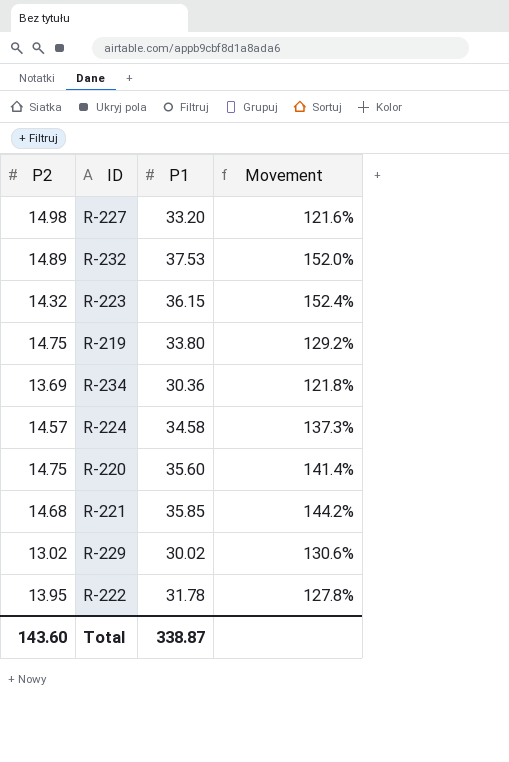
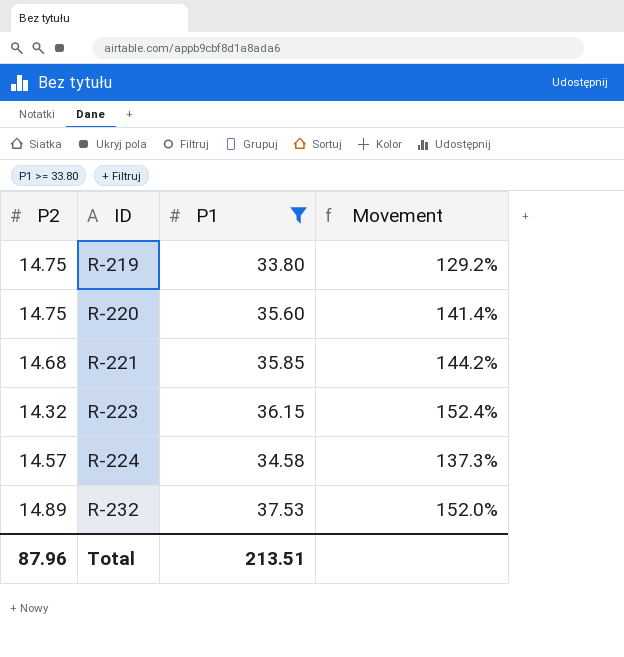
filter: none -> P1 >= 33.80
row order: none -> ID ascending
Total | P2: 143.60 -> 87.96
Total | P1: 338.87 -> 213.51

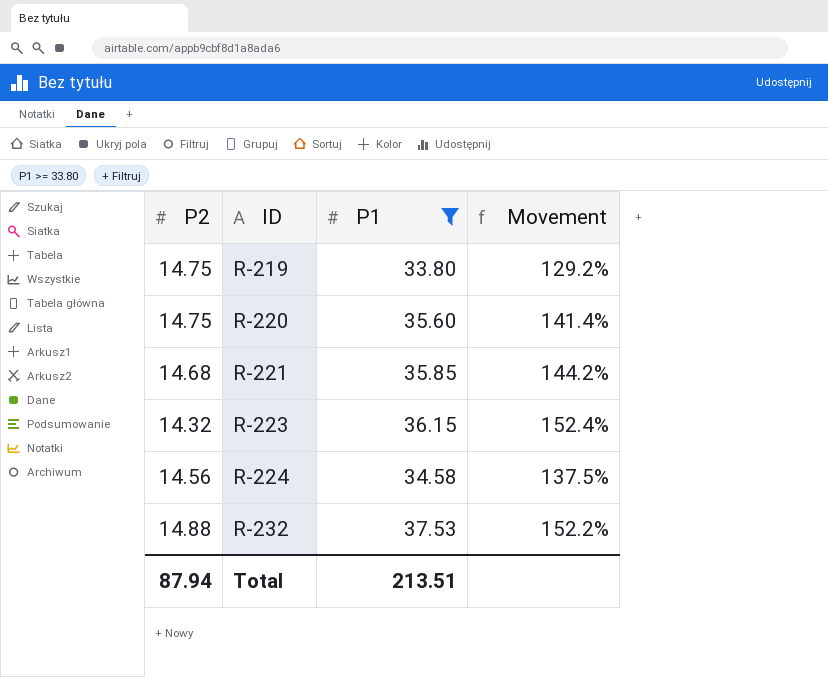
R-224 | P2: 14.57 -> 14.56
R-224 | Movement: 137.3% -> 137.5%
R-232 | P2: 14.89 -> 14.88
R-232 | Movement: 152.0% -> 152.2%
Total | P2: 87.96 -> 87.94

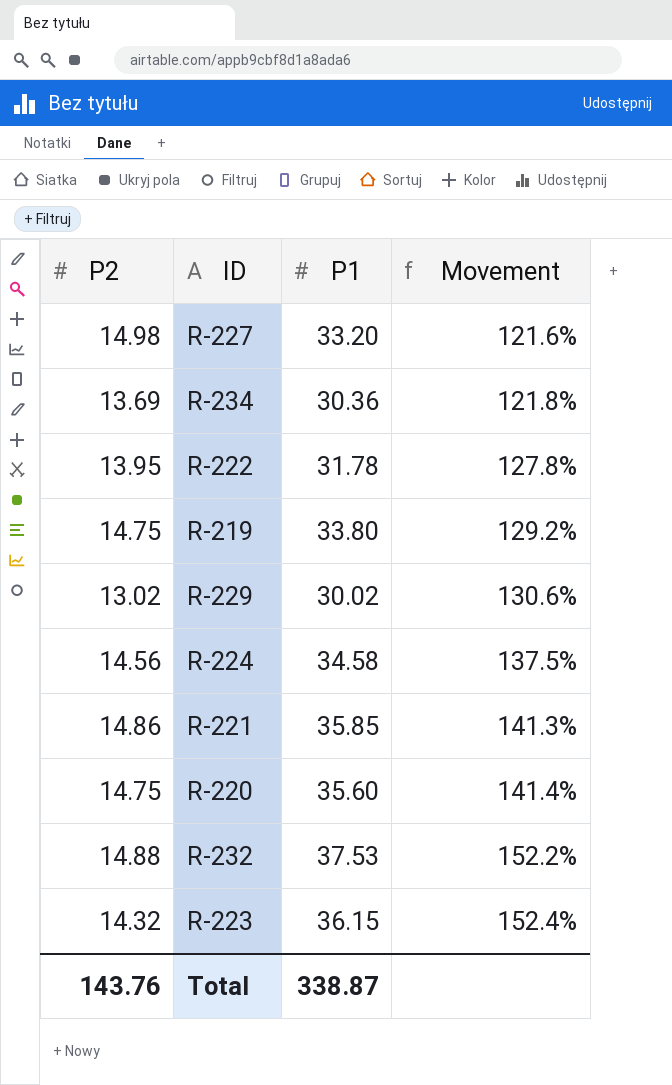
filter: P1 >= 33.80 -> none
row order: ID ascending -> Movement ascending
R-221 | P2: 14.68 -> 14.86
R-221 | Movement: 144.2% -> 141.3%
Total | P2: 87.94 -> 143.76
Total | P1: 213.51 -> 338.87

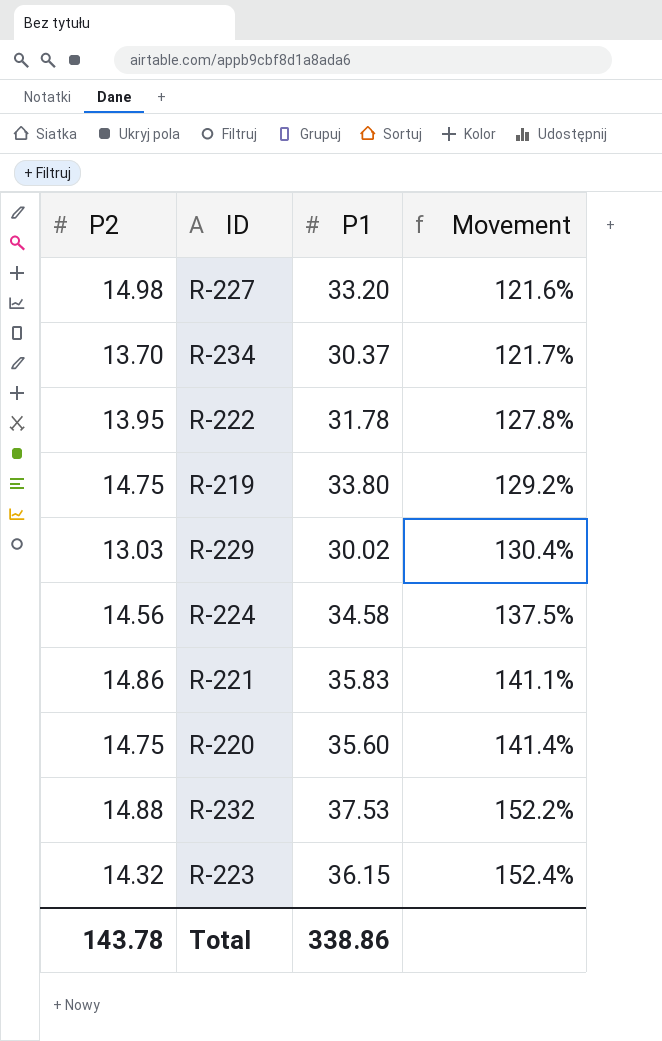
R-234 | P2: 13.69 -> 13.70
R-234 | P1: 30.36 -> 30.37
R-234 | Movement: 121.8% -> 121.7%
R-229 | P2: 13.02 -> 13.03
R-229 | Movement: 130.6% -> 130.4%
R-221 | P1: 35.85 -> 35.83
R-221 | Movement: 141.3% -> 141.1%
Total | P2: 143.76 -> 143.78
Total | P1: 338.87 -> 338.86

